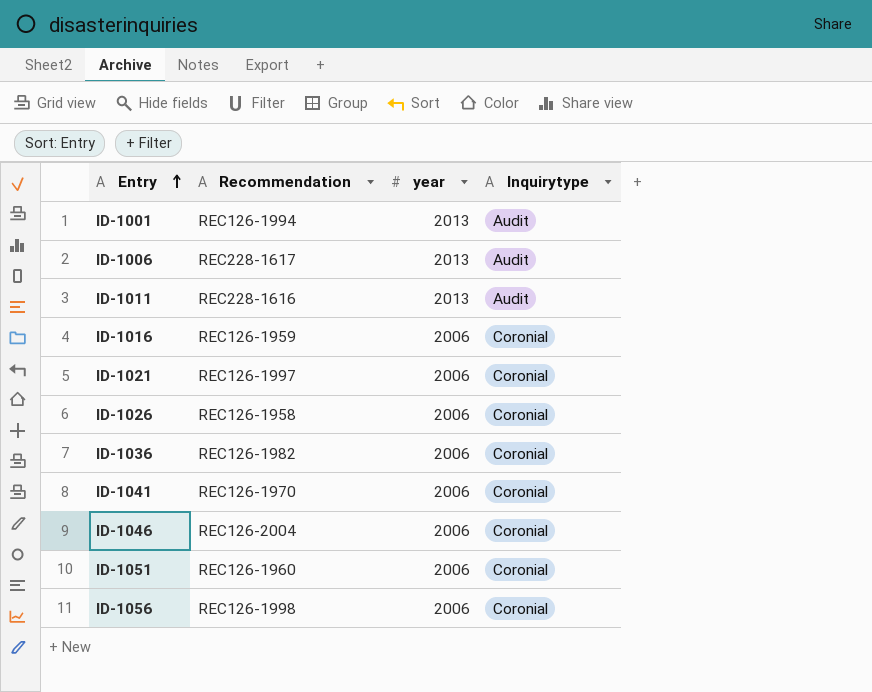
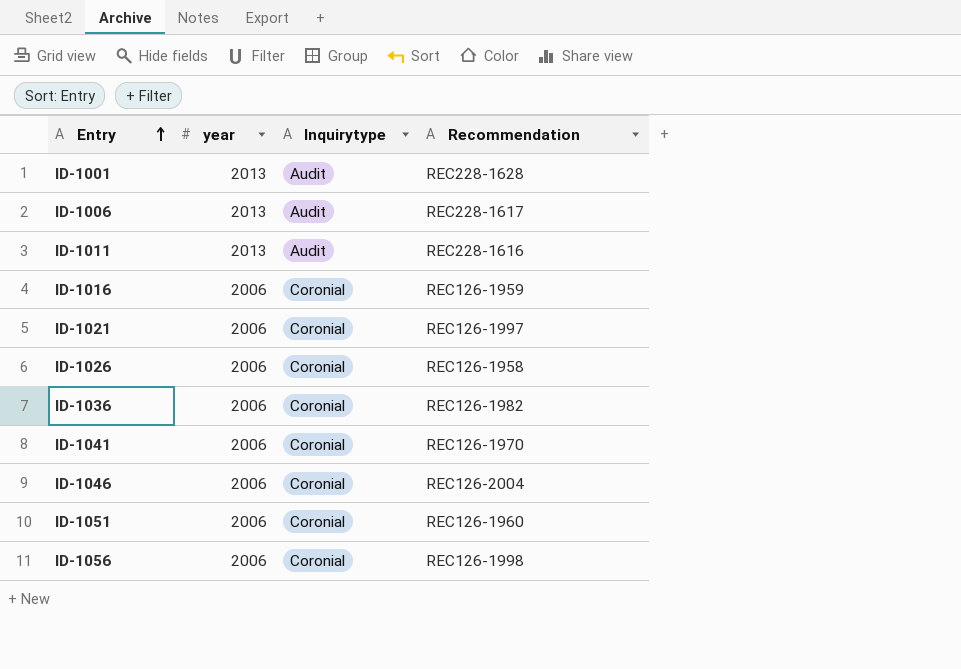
column Recommendation | position: 2 -> 4
ID-1001 | Recommendation: REC126-1994 -> REC228-1628

